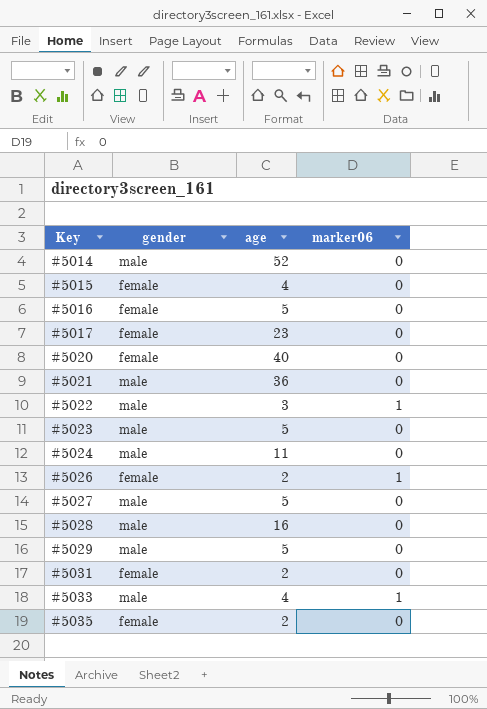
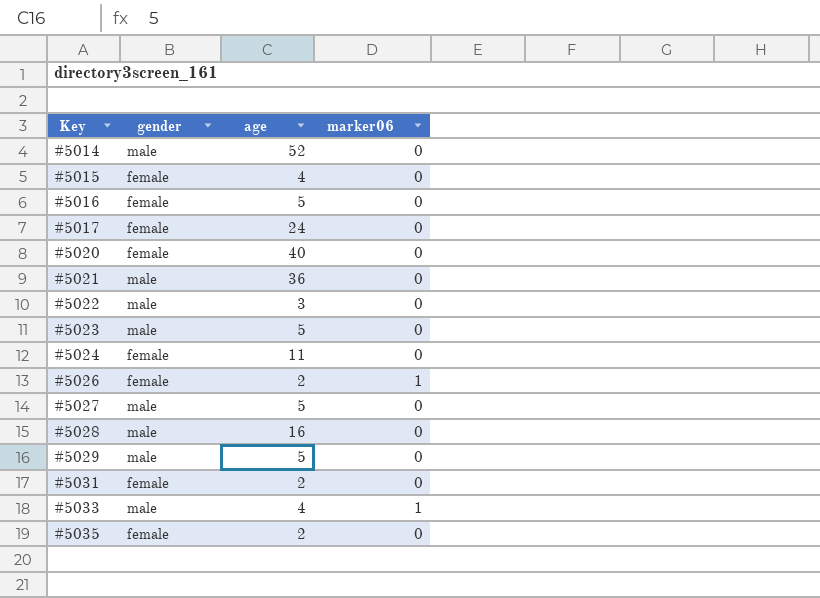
#5017 | age: 23 -> 24
#5022 | marker06: 1 -> 0
#5024 | gender: male -> female

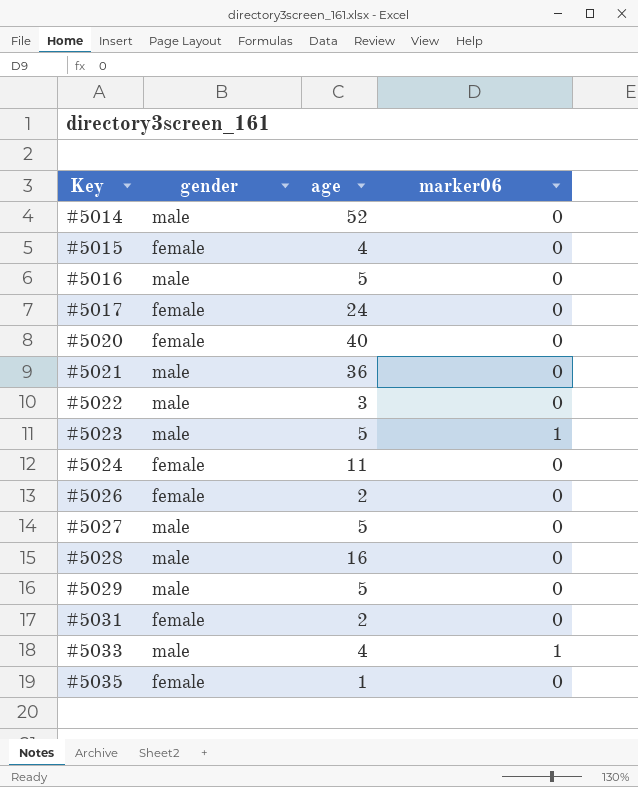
#5016 | gender: female -> male
#5023 | marker06: 0 -> 1
#5026 | marker06: 1 -> 0
#5035 | age: 2 -> 1

